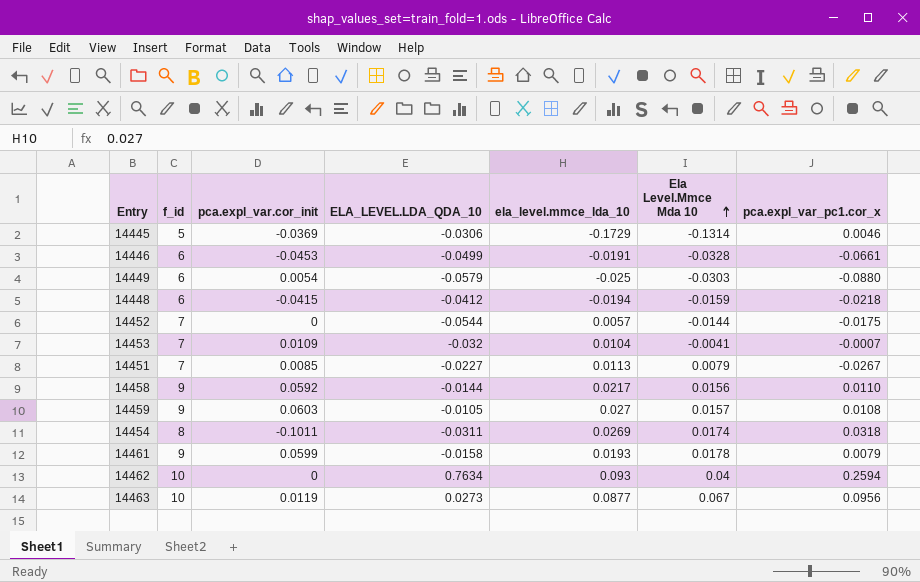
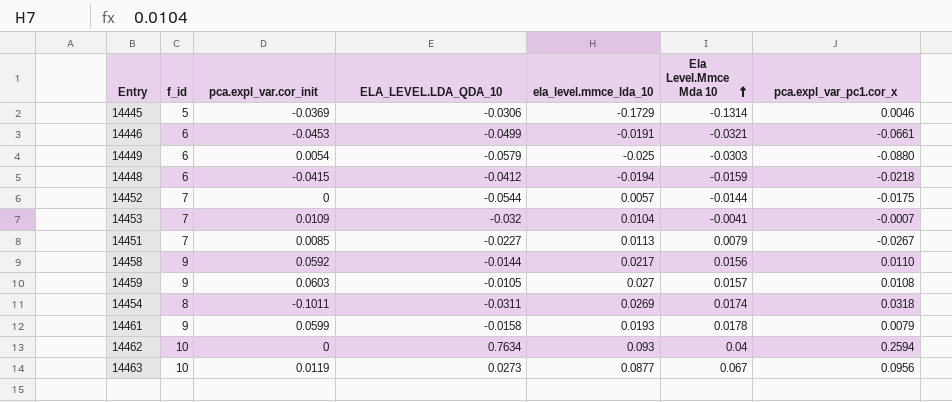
14446 | Ela Level.Mmce Mda 10: -0.0328 -> -0.0321

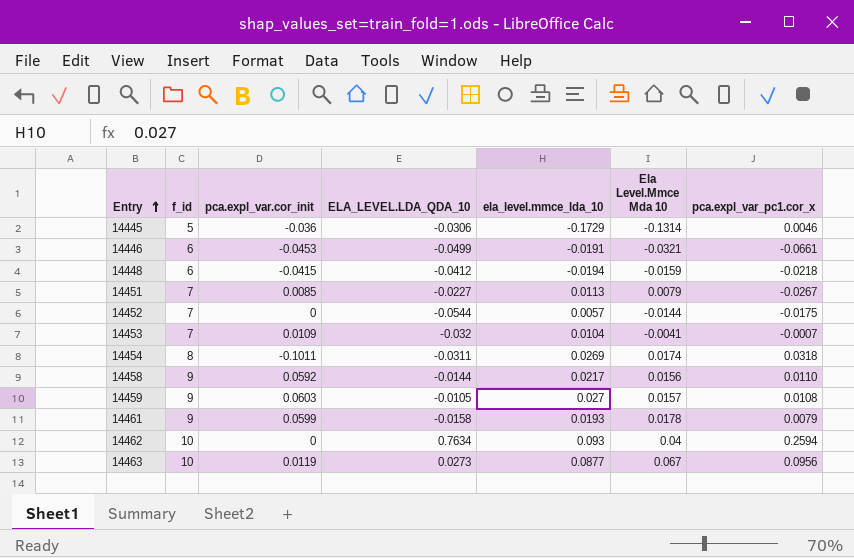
row order: Ela Level.Mmce Mda 10 ascending -> Entry ascending
row 14449: 6 | 0.0054 | -0.0579 | -0.025 | -0.0303 | -0.0880 -> none
14445 | pca.expl_var.cor_init: -0.0369 -> -0.036

